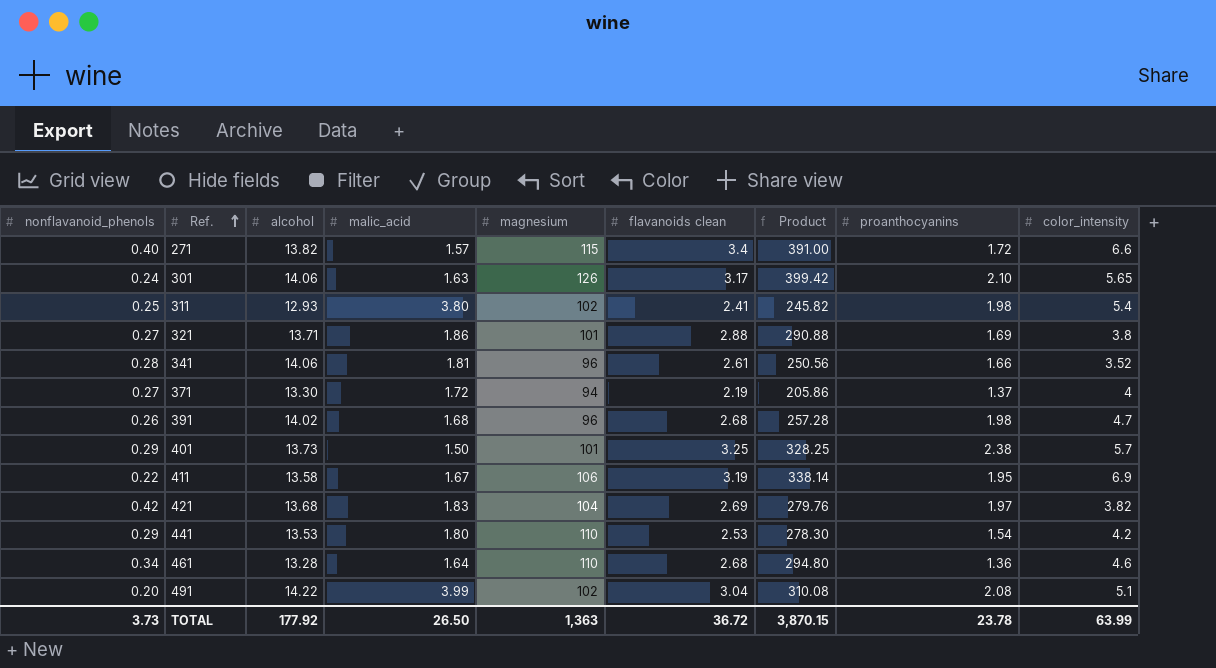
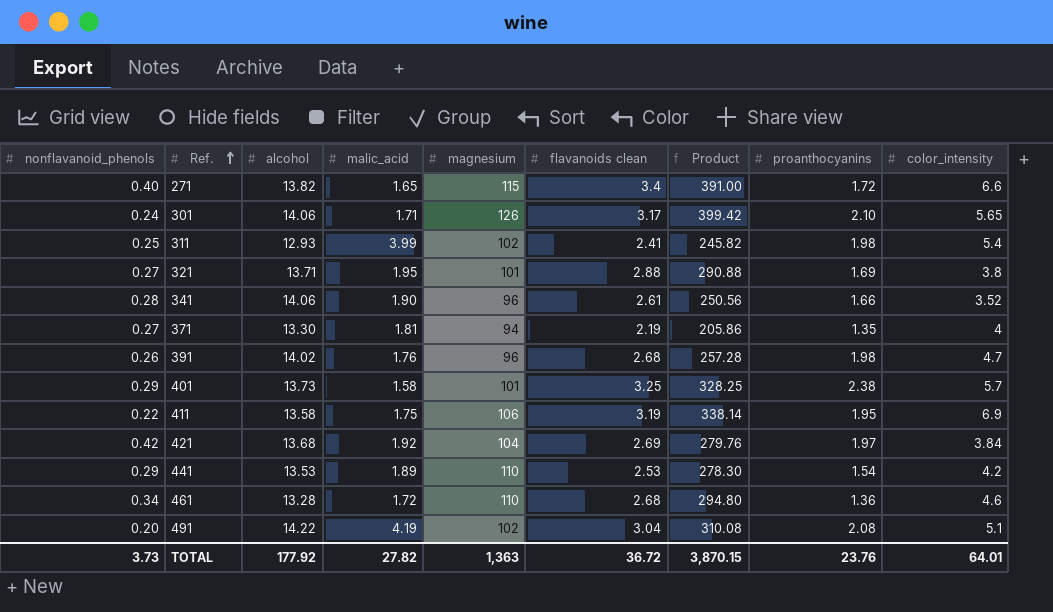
271 | malic_acid: 1.57 -> 1.65
301 | malic_acid: 1.63 -> 1.71
311 | malic_acid: 3.80 -> 3.99
321 | malic_acid: 1.86 -> 1.95
341 | malic_acid: 1.81 -> 1.90
371 | malic_acid: 1.72 -> 1.81
371 | proanthocyanins: 1.37 -> 1.35
391 | malic_acid: 1.68 -> 1.76
401 | malic_acid: 1.50 -> 1.58
411 | malic_acid: 1.67 -> 1.75
421 | malic_acid: 1.83 -> 1.92
421 | color_intensity: 3.82 -> 3.84
441 | malic_acid: 1.80 -> 1.89
461 | malic_acid: 1.64 -> 1.72
491 | malic_acid: 3.99 -> 4.19
TOTAL | malic_acid: 26.50 -> 27.82
TOTAL | proanthocyanins: 23.78 -> 23.76
TOTAL | color_intensity: 63.99 -> 64.01

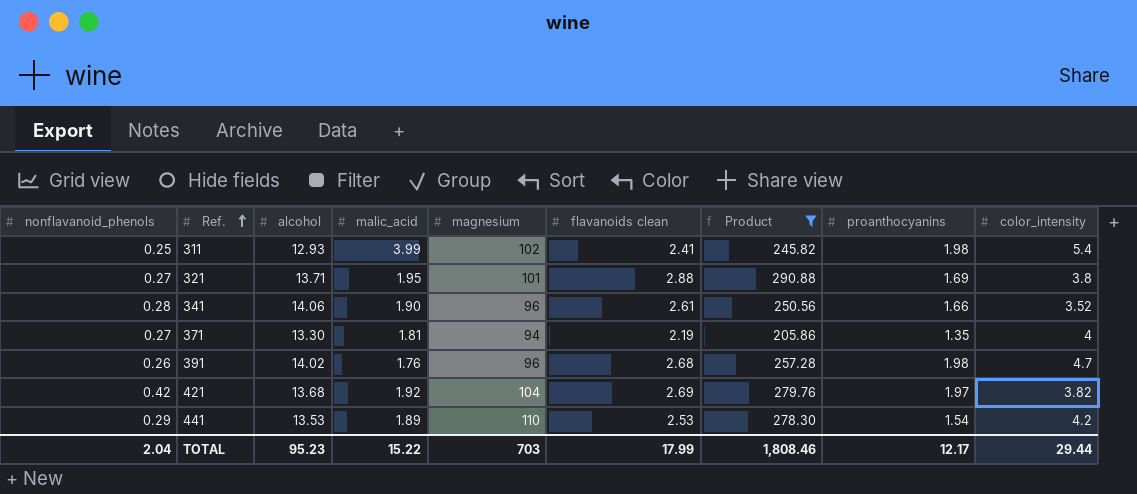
filter: none -> Product <= 290.88
421 | color_intensity: 3.84 -> 3.82
TOTAL | nonflavanoid_phenols: 3.73 -> 2.04
TOTAL | alcohol: 177.92 -> 95.23
TOTAL | malic_acid: 27.82 -> 15.22
TOTAL | magnesium: 1,363 -> 703
TOTAL | flavanoids clean: 36.72 -> 17.99
TOTAL | Product: 3,870.15 -> 1,808.46
TOTAL | proanthocyanins: 23.76 -> 12.17
TOTAL | color_intensity: 64.01 -> 29.44

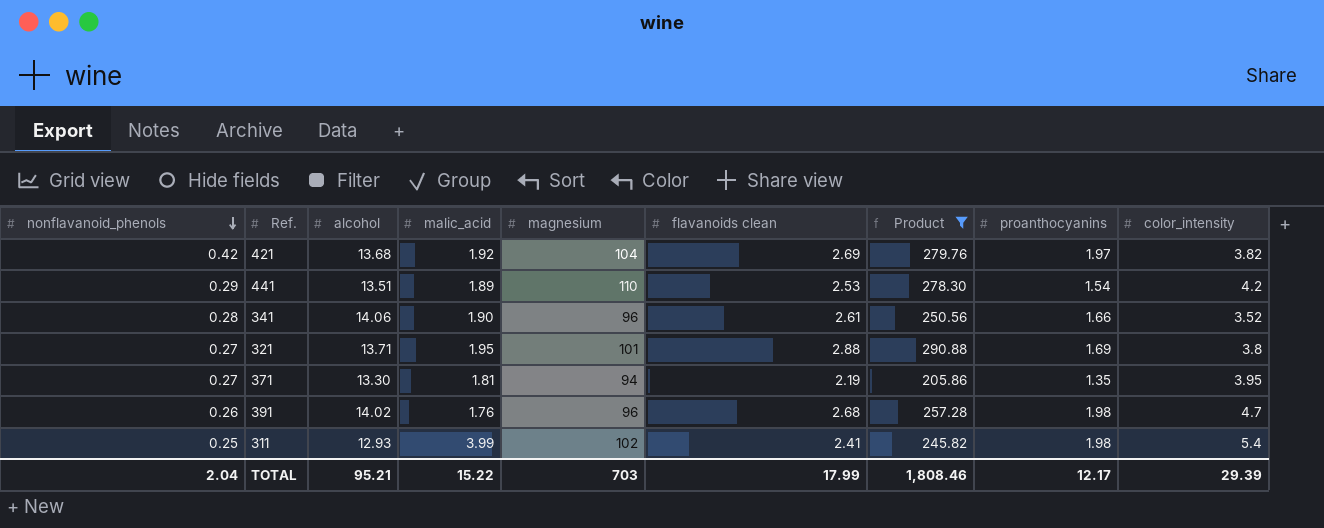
row order: Ref. ascending -> nonflavanoid_phenols descending
441 | alcohol: 13.53 -> 13.51
371 | color_intensity: 4 -> 3.95
TOTAL | alcohol: 95.23 -> 95.21
TOTAL | color_intensity: 29.44 -> 29.39

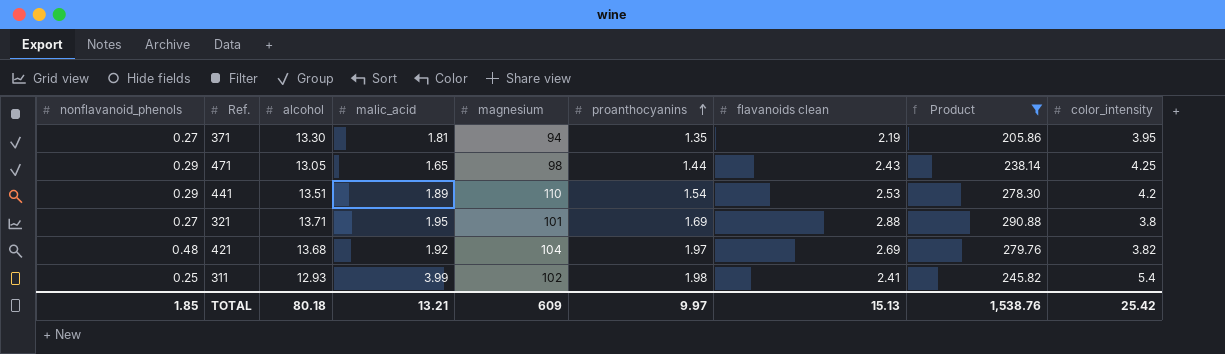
row order: nonflavanoid_phenols descending -> proanthocyanins ascending
column proanthocyanins | position: 8 -> 6
row 341: 0.28 | 14.06 | 1.90 | 96 | 2.61 | 250.56 | 1.66 | 3.52 -> none
row 391: 0.26 | 14.02 | 1.76 | 96 | 2.68 | 257.28 | 1.98 | 4.7 -> none
row 471: none -> 0.29 | 13.05 | 1.65 | 98 | 1.44 | 2.43 | 238.14 | 4.25
421 | nonflavanoid_phenols: 0.42 -> 0.48
TOTAL | nonflavanoid_phenols: 2.04 -> 1.85
TOTAL | alcohol: 95.21 -> 80.18
TOTAL | malic_acid: 15.22 -> 13.21
TOTAL | magnesium: 703 -> 609
TOTAL | proanthocyanins: 12.17 -> 9.97
TOTAL | flavanoids clean: 17.99 -> 15.13
TOTAL | Product: 1,808.46 -> 1,538.76
TOTAL | color_intensity: 29.39 -> 25.42

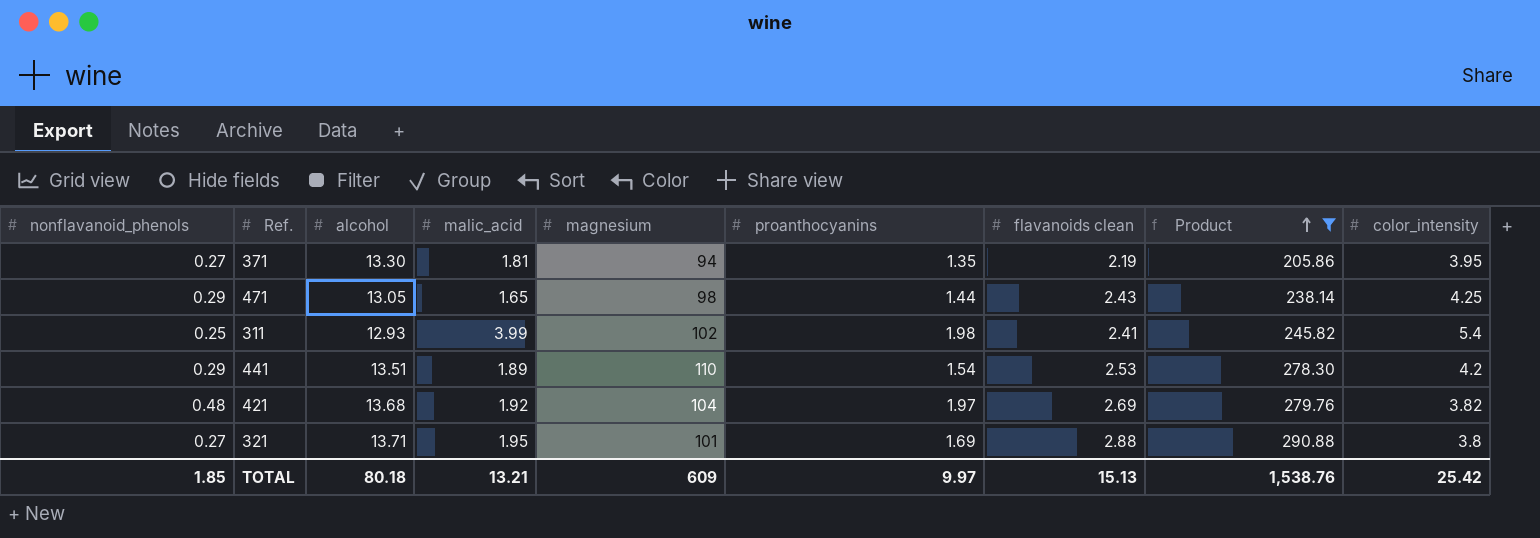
row order: proanthocyanins ascending -> Product ascending

